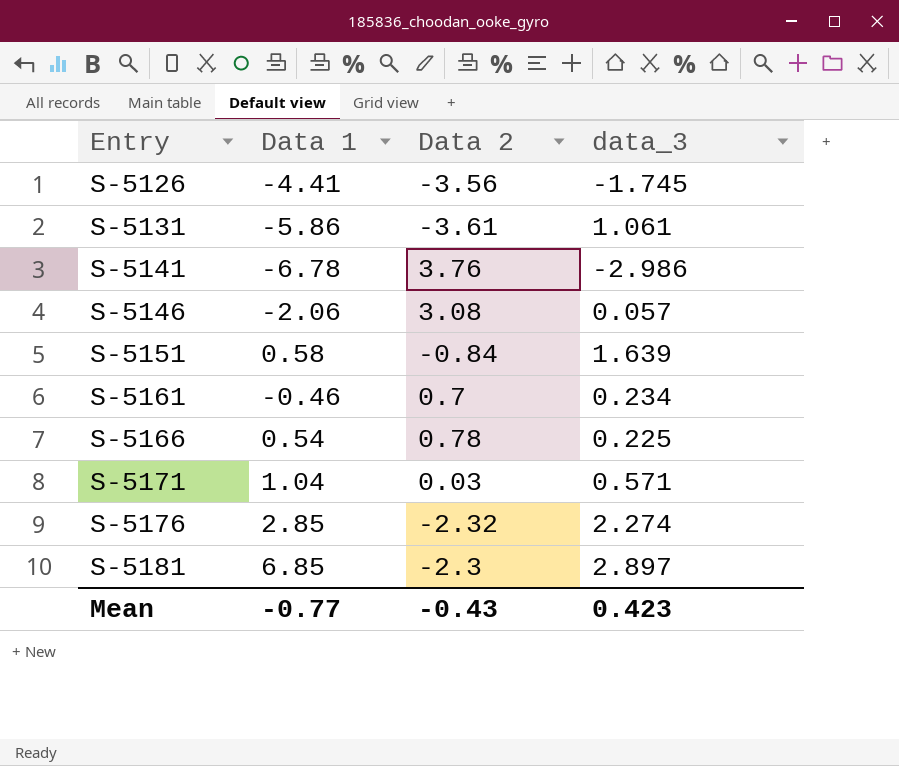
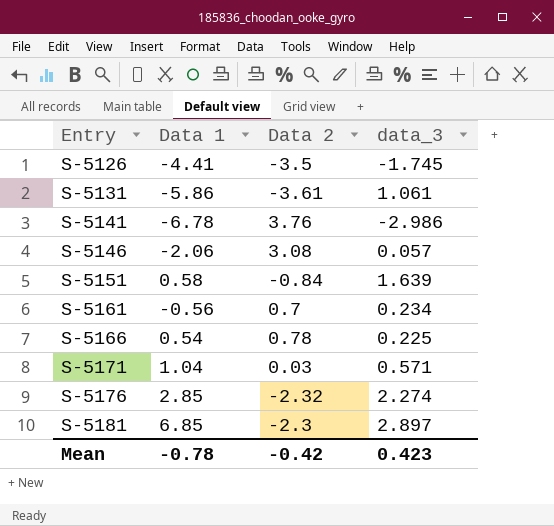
S-5126 | Data 2: -3.56 -> -3.5
S-5161 | Data 1: -0.46 -> -0.56
Mean | Data 1: -0.77 -> -0.78
Mean | Data 2: -0.43 -> -0.42

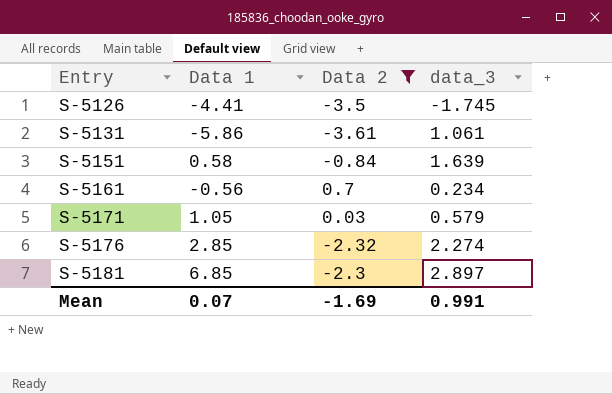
filter: none -> Data 2 <= 0.7
S-5171 | Data 1: 1.04 -> 1.05
S-5171 | data_3: 0.571 -> 0.579
Mean | Data 1: -0.78 -> 0.07
Mean | Data 2: -0.42 -> -1.69
Mean | data_3: 0.423 -> 0.991

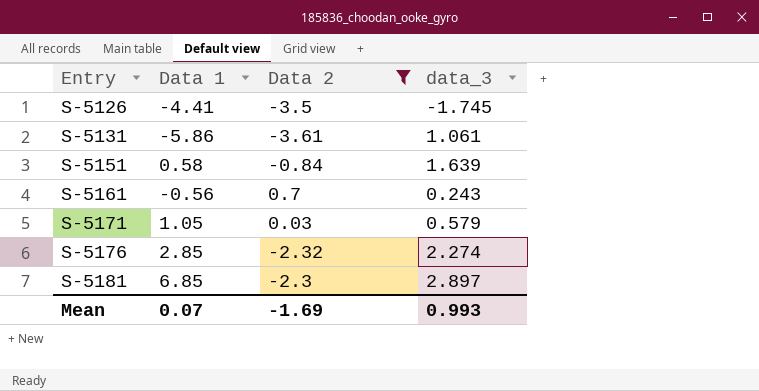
S-5161 | data_3: 0.234 -> 0.243
Mean | data_3: 0.991 -> 0.993

